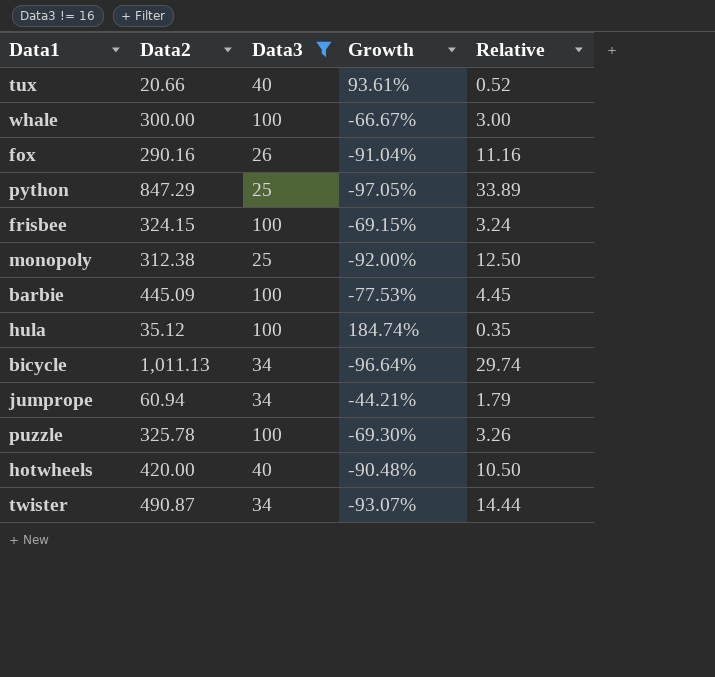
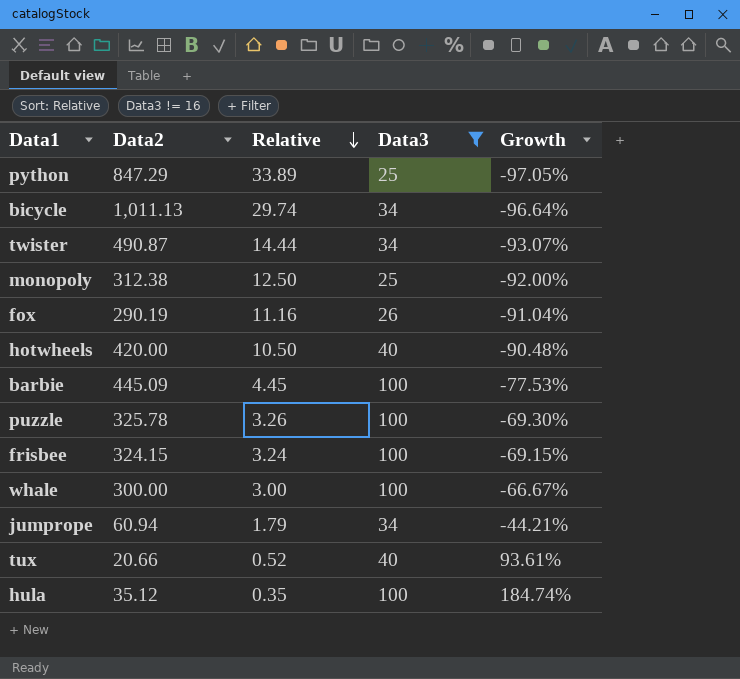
row order: none -> Relative descending
column Relative | position: 5 -> 3
fox | Data2: 290.16 -> 290.19

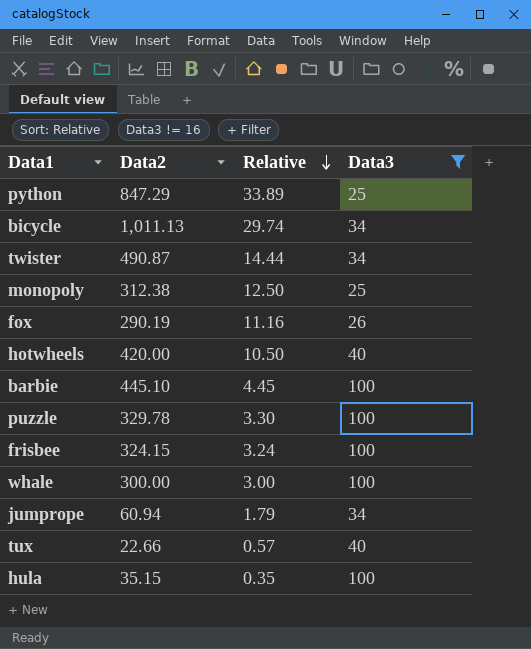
column Growth | formula: ([Data3] - [Data2]) / [Data2] -> none
barbie | Data2: 445.09 -> 445.10
puzzle | Data2: 325.78 -> 329.78
puzzle | Relative: 3.26 -> 3.30
tux | Data2: 20.66 -> 22.66
tux | Relative: 0.52 -> 0.57
hula | Data2: 35.12 -> 35.15

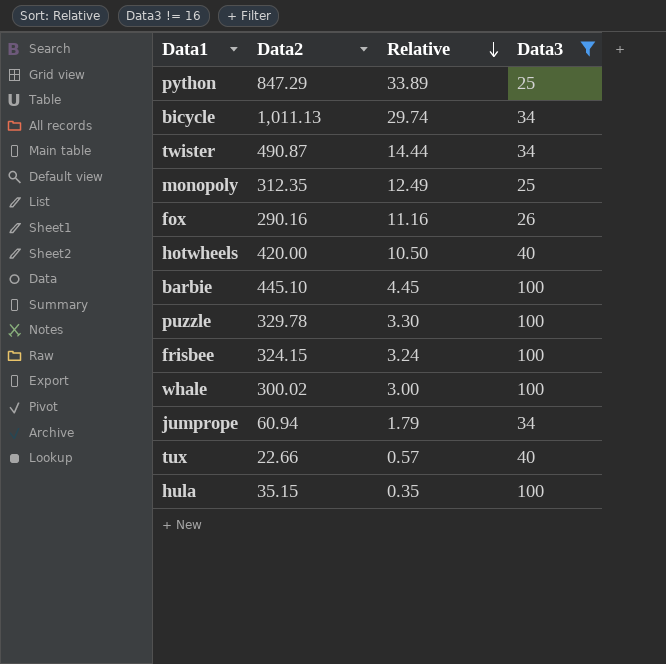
monopoly | Data2: 312.38 -> 312.35
monopoly | Relative: 12.50 -> 12.49
fox | Data2: 290.19 -> 290.16
whale | Data2: 300.00 -> 300.02

